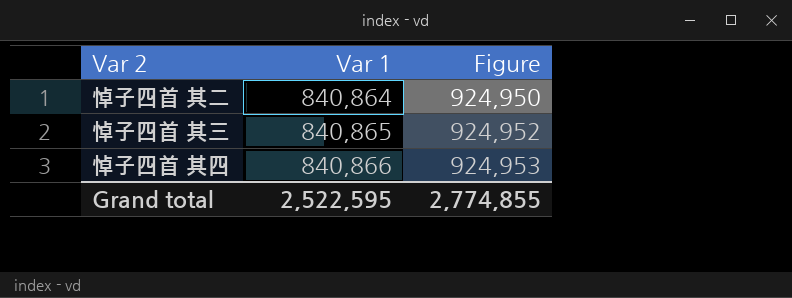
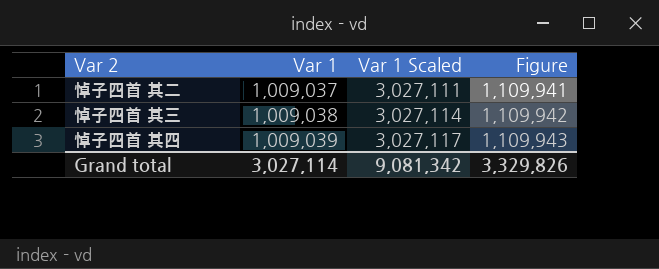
column Var 1 Scaled | formula: none -> [Var 1] * 3
悼子四首 其二 | Var 1: 840,864 -> 1,009,037
悼子四首 其二 | Figure: 924,950 -> 1,109,941
悼子四首 其三 | Var 1: 840,865 -> 1,009,038
悼子四首 其三 | Figure: 924,952 -> 1,109,942
悼子四首 其四 | Var 1: 840,866 -> 1,009,039
悼子四首 其四 | Figure: 924,953 -> 1,109,943
Grand total | Var 1: 2,522,595 -> 3,027,114
Grand total | Figure: 2,774,855 -> 3,329,826

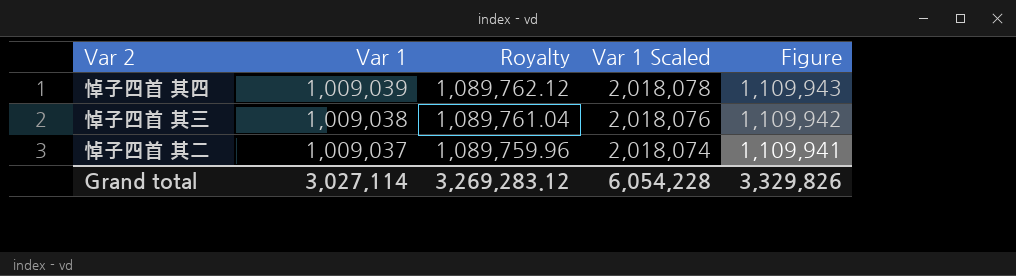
row order: Var 1 ascending -> Var 1 descending
column Royalty | formula: none -> [Var 1] * 1.08
column Var 1 Scaled | formula: [Var 1] * 3 -> [Var 1] * 2
Grand total | Var 1 Scaled: 9,081,342 -> 6,054,228

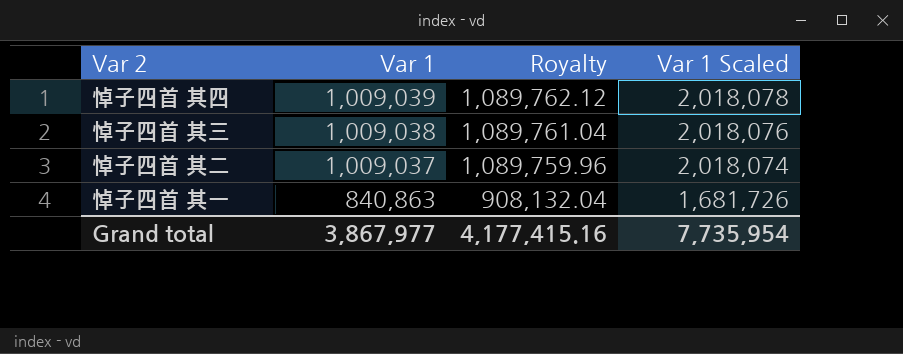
column Figure | formula: [Var 1] * 1.1 -> none
row 悼子四首 其一: none -> 840,863 | 908,132.04 | 1,681,726
Grand total | Var 1: 3,027,114 -> 3,867,977
Grand total | Royalty: 3,269,283.12 -> 4,177,415.16
Grand total | Var 1 Scaled: 6,054,228 -> 7,735,954

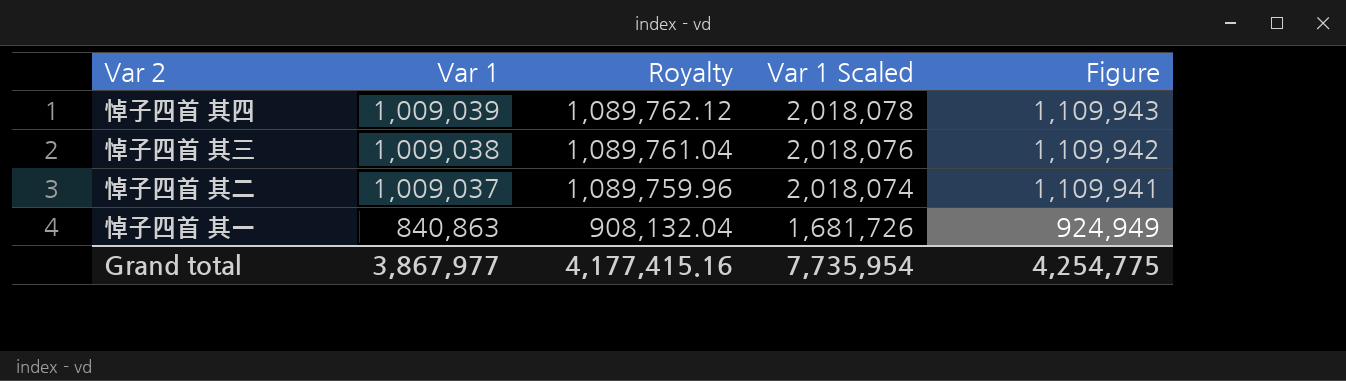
column Figure | formula: none -> [Var 1] * 1.1

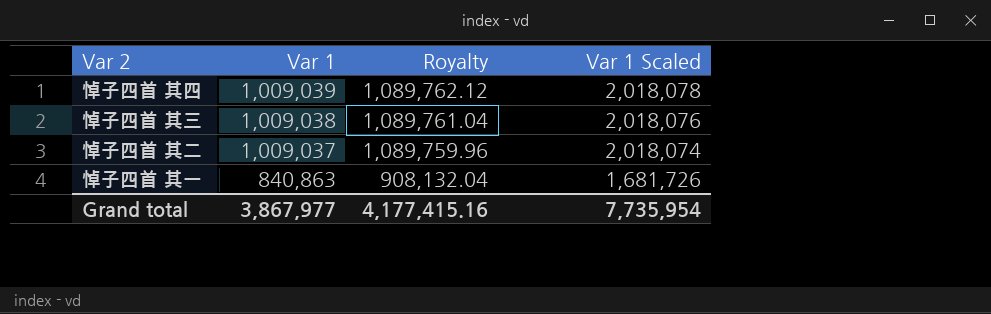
column Figure | formula: [Var 1] * 1.1 -> none

